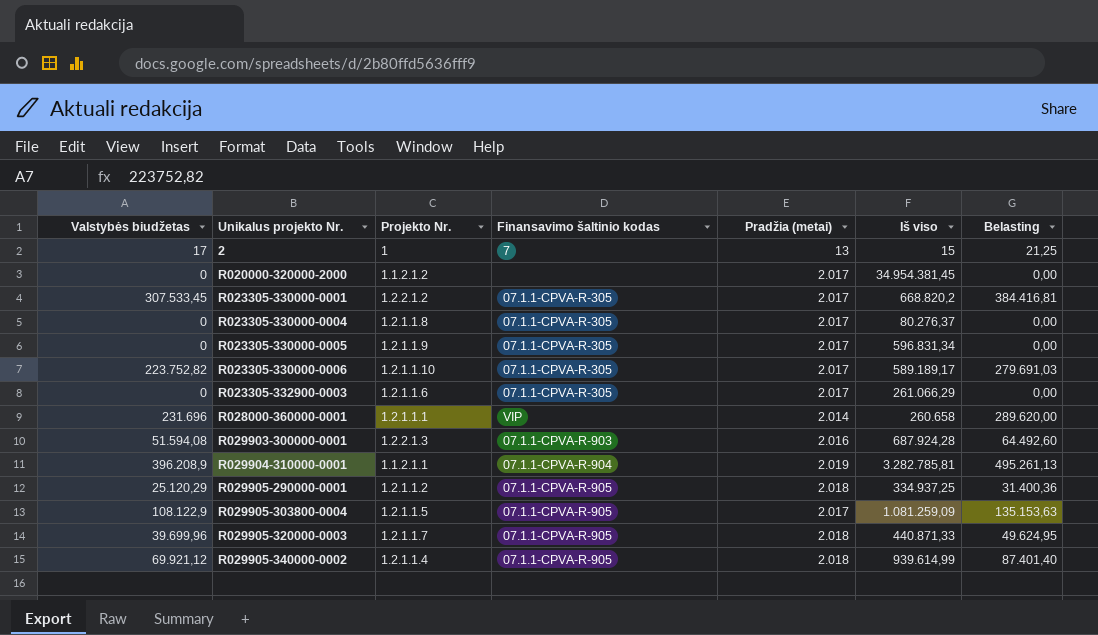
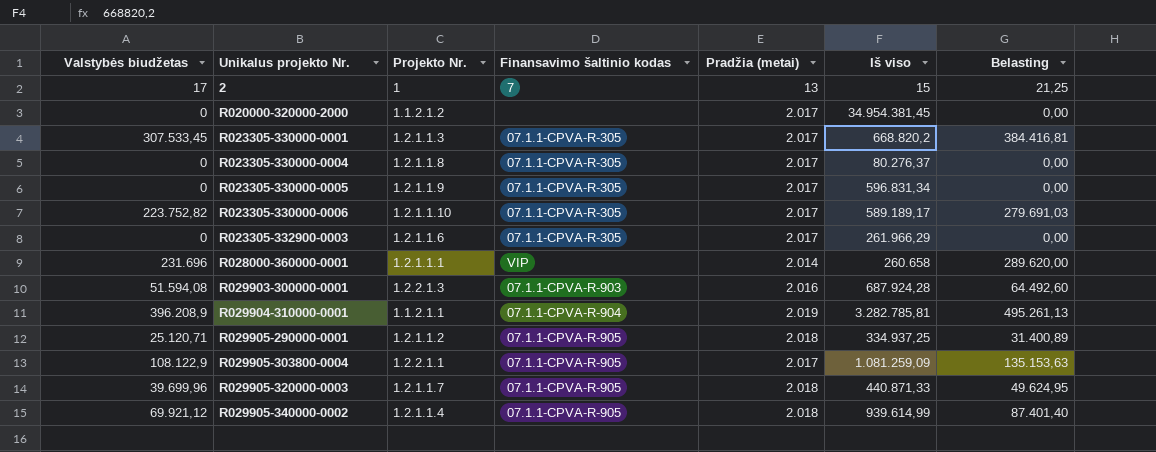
R023305-330000-0001 | Projekto Nr.: 1.2.2.1.2 -> 1.2.1.1.3
R023305-332900-0003 | Iš viso: 261.066,29 -> 261.966,29
R029905-290000-0001 | Valstybės biudžetas: 25.120,29 -> 25.120,71
R029905-290000-0001 | Belasting: 31.400,36 -> 31.400,89
R029905-303800-0004 | Projekto Nr.: 1.2.1.1.5 -> 1.2.2.1.1

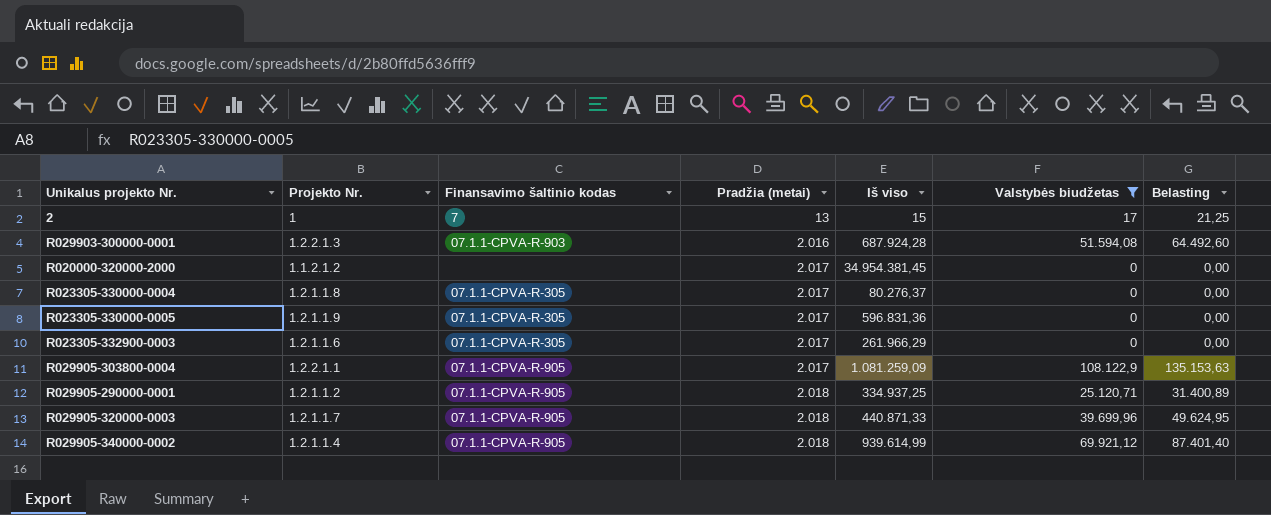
filter: none -> Valstybės biudžetas <= 108.122,9
row order: Unikalus projekto Nr. ascending -> Pradžia (metai) ascending
column Valstybės biudžetas | position: 1 -> 6
R023305-330000-0005 | Iš viso: 596.831,34 -> 596.831,36

